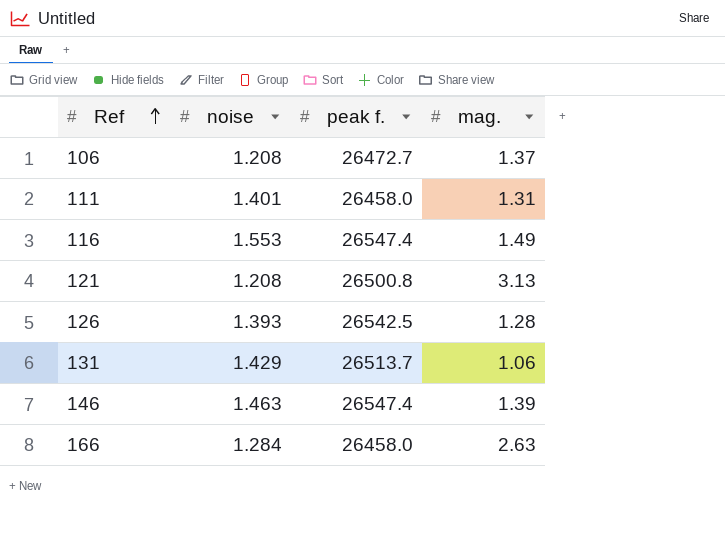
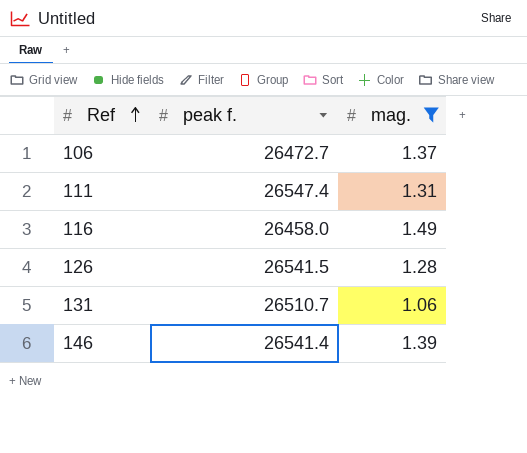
filter: none -> mag. <= 1.49
column noise | position: 2 -> none
111 | peak f.: 26458.0 -> 26547.4
116 | peak f.: 26547.4 -> 26458.0
126 | peak f.: 26542.5 -> 26541.5
131 | peak f.: 26513.7 -> 26510.7
146 | peak f.: 26547.4 -> 26541.4

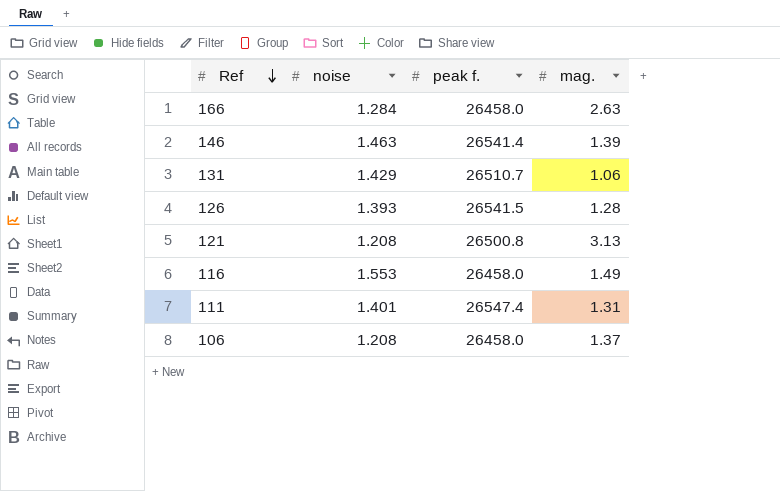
filter: mag. <= 1.49 -> none
row order: Ref ascending -> Ref descending
column noise | position: none -> 2
106 | peak f.: 26472.7 -> 26458.0

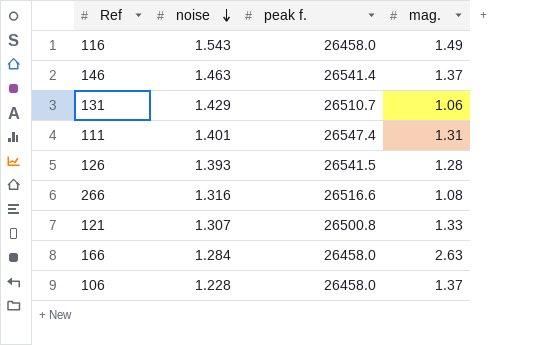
row order: Ref descending -> noise descending
116 | noise: 1.553 -> 1.543
146 | mag.: 1.39 -> 1.37
row 266: none -> 1.316 | 26516.6 | 1.08
121 | noise: 1.208 -> 1.307
121 | mag.: 3.13 -> 1.33
106 | noise: 1.208 -> 1.228

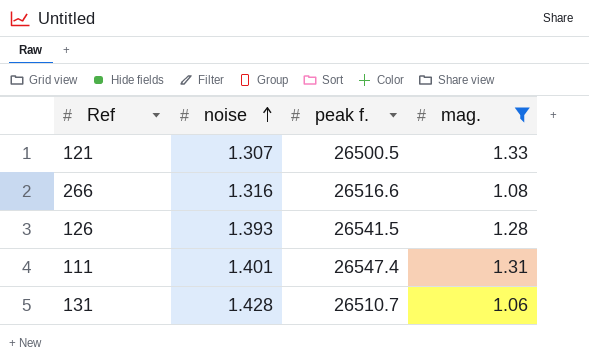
filter: none -> mag. <= 1.33
row order: noise descending -> noise ascending
121 | peak f.: 26500.8 -> 26500.5
131 | noise: 1.429 -> 1.428

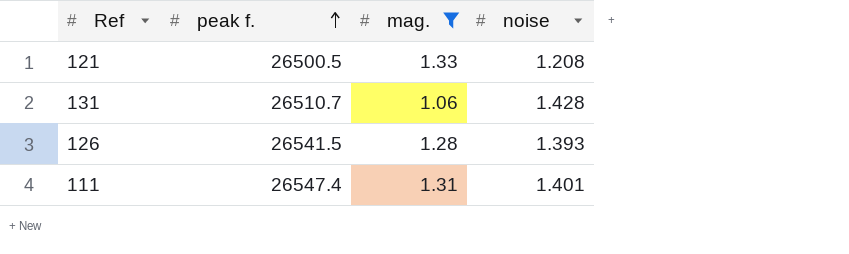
row order: noise ascending -> peak f. ascending
column noise | position: 2 -> 4
row 266: 1.316 | 26516.6 | 1.08 -> none
121 | noise: 1.307 -> 1.208

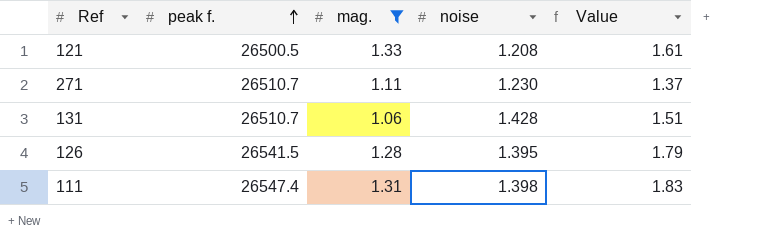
column Value | formula: none -> [mag.] * [noise]
row 271: none -> 26510.7 | 1.11 | 1.230 | 1.37
126 | noise: 1.393 -> 1.395
111 | noise: 1.401 -> 1.398

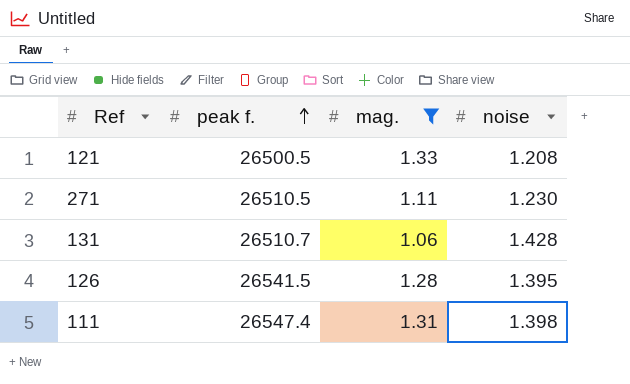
column Value | formula: [mag.] * [noise] -> none
271 | peak f.: 26510.7 -> 26510.5

